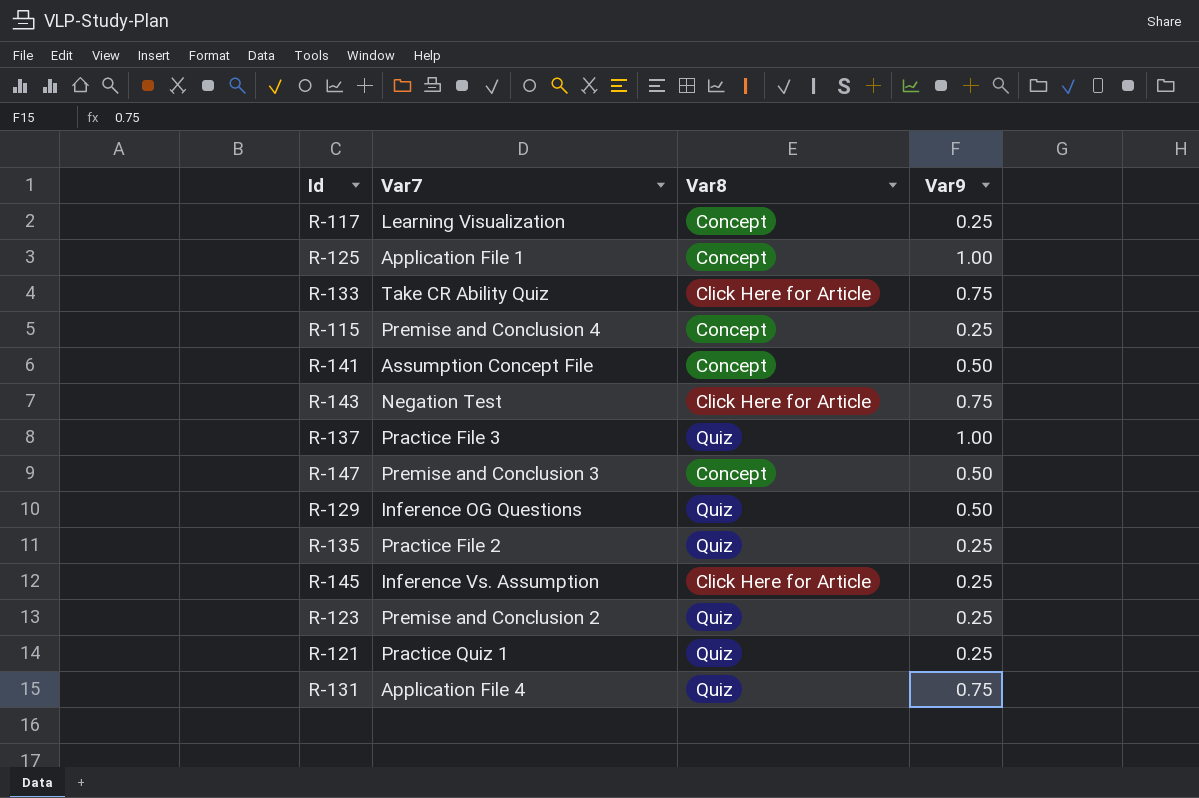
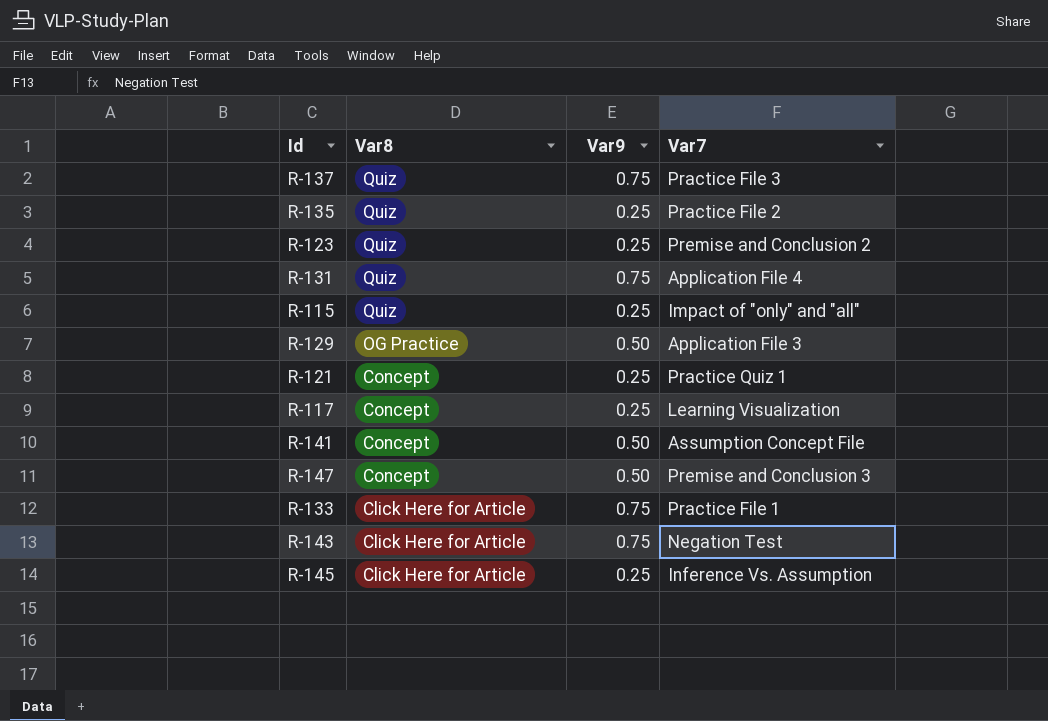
row order: none -> Var8 descending
column Var7 | position: 2 -> 4
row R-125: Application File 1 | Concept | 1.00 -> none
R-137 | Var9: 1.00 -> 0.75
R-115 | Var8: Concept -> Quiz
R-115 | Var7: Premise and Conclusion 4 -> Impact of "only" and "all"
R-129 | Var8: Quiz -> OG Practice
R-129 | Var7: Inference OG Questions -> Application File 3
R-121 | Var8: Quiz -> Concept
R-133 | Var7: Take CR Ability Quiz -> Practice File 1

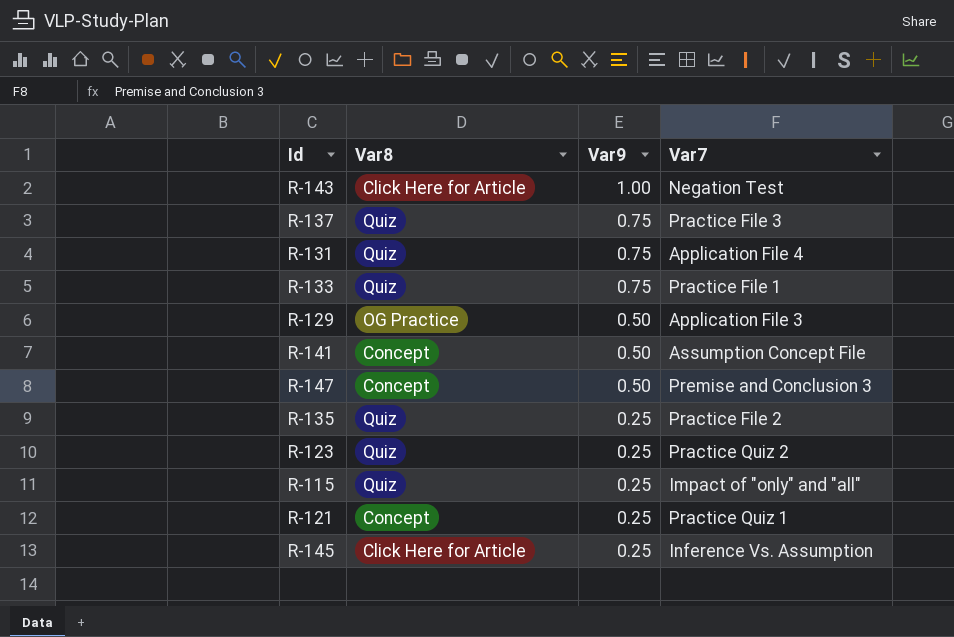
row order: Var8 descending -> Var9 descending
row R-117: Concept | 0.25 | Learning Visualization -> none
R-143 | Var9: 0.75 -> 1.00
R-133 | Var8: Click Here for Article -> Quiz
R-123 | Var7: Premise and Conclusion 2 -> Practice Quiz 2

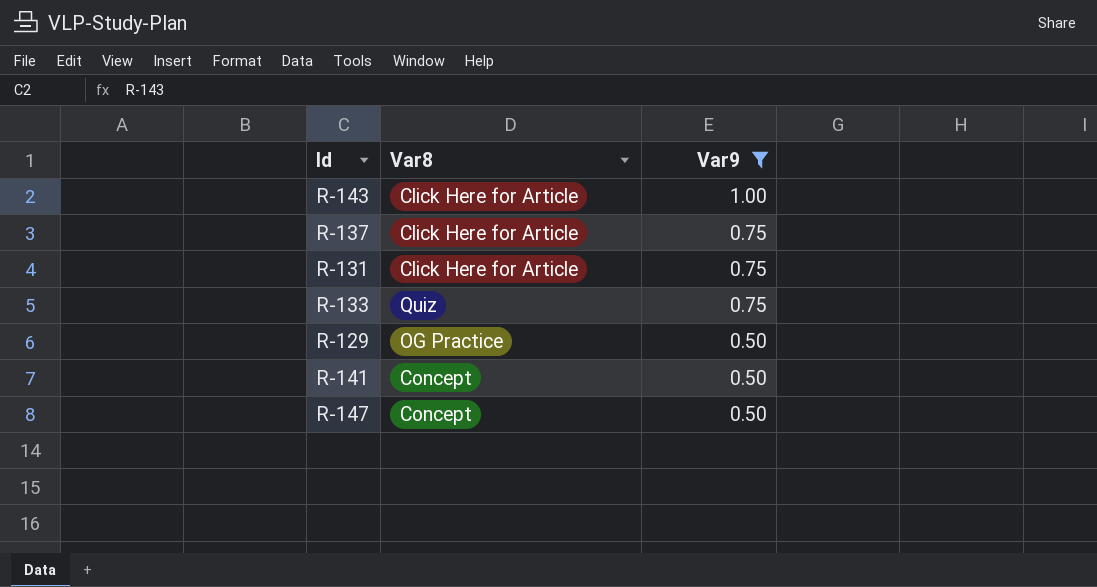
filter: none -> Var9 != 0.25
column Var7 | position: 4 -> none
R-137 | Var8: Quiz -> Click Here for Article
R-131 | Var8: Quiz -> Click Here for Article

